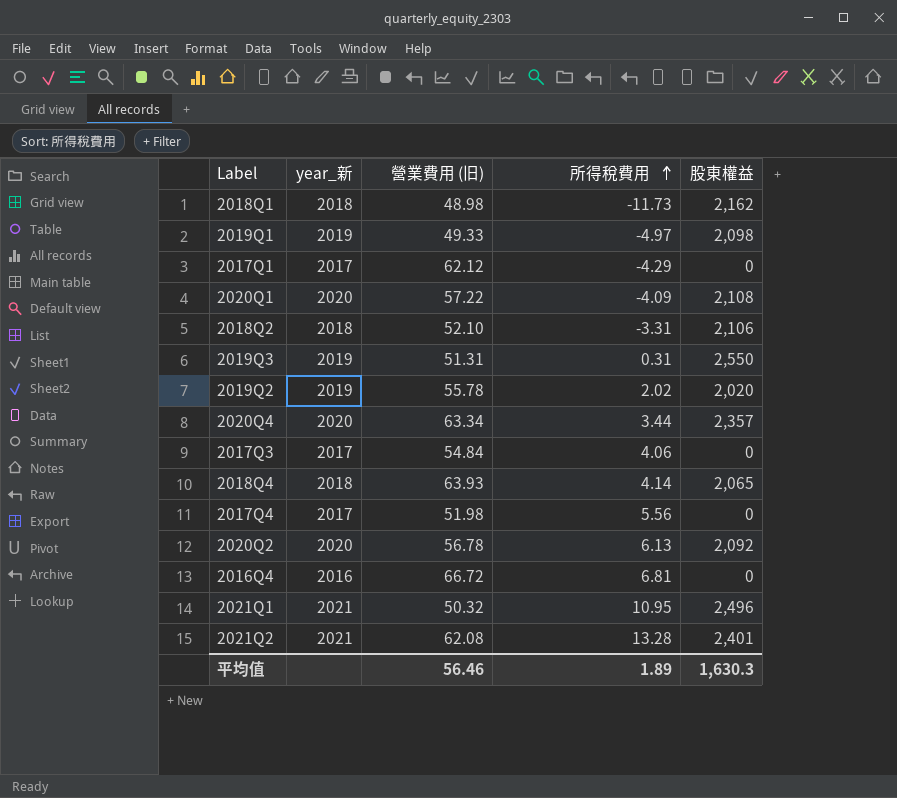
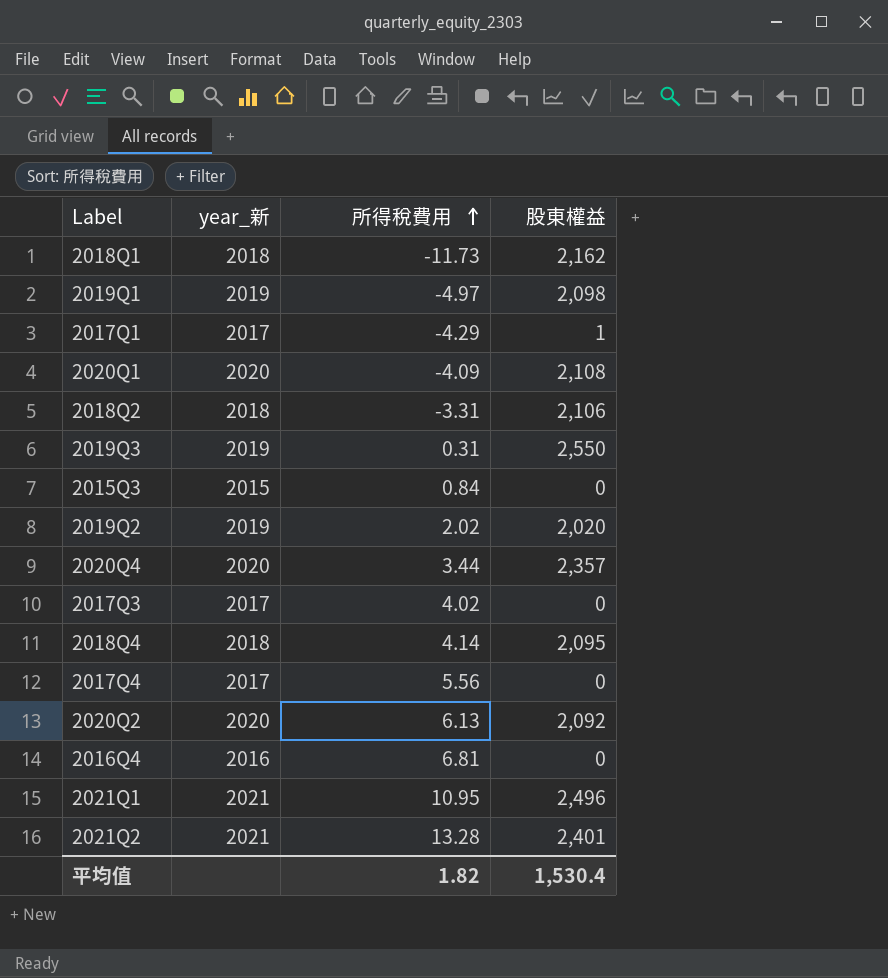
column 營業費用 (旧) | position: 3 -> none
2017Q1 | 股東權益: 0 -> 1
row 2015Q3: none -> 2015 | 0.84 | 0
2017Q3 | 所得稅費用: 4.06 -> 4.02
2018Q4 | 股東權益: 2,065 -> 2,095
平均值 | 所得稅費用: 1.89 -> 1.82
平均值 | 股東權益: 1,630.3 -> 1,530.4

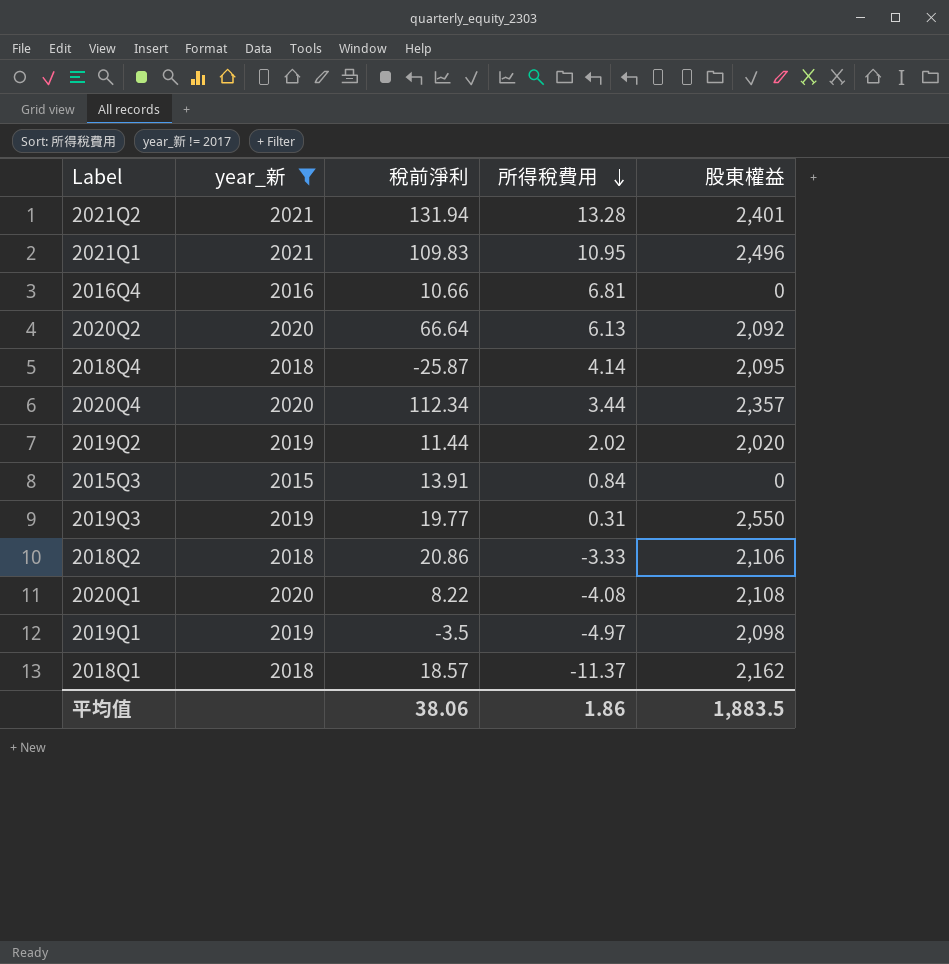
filter: none -> year_新 != 2017
row order: 所得稅費用 ascending -> 所得稅費用 descending
column 稅前淨利 | position: none -> 3
2018Q2 | 所得稅費用: -3.31 -> -3.33
2020Q1 | 所得稅費用: -4.09 -> -4.08
2018Q1 | 所得稅費用: -11.73 -> -11.37
平均值 | 所得稅費用: 1.82 -> 1.86
平均值 | 股東權益: 1,530.4 -> 1,883.5

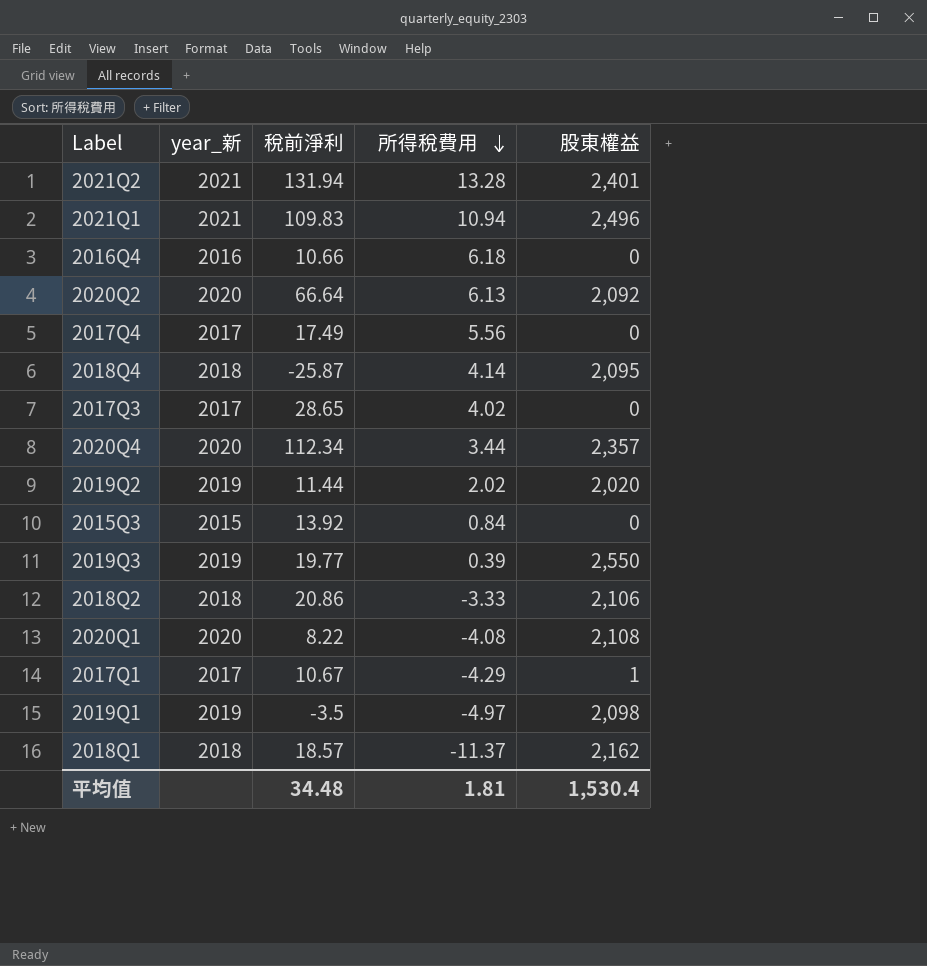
filter: year_新 != 2017 -> none
2021Q1 | 所得稅費用: 10.95 -> 10.94
2016Q4 | 所得稅費用: 6.81 -> 6.18
2015Q3 | 稅前淨利: 13.91 -> 13.92
2019Q3 | 所得稅費用: 0.31 -> 0.39
平均值 | 稅前淨利: 38.06 -> 34.48
平均值 | 所得稅費用: 1.86 -> 1.81
平均值 | 股東權益: 1,883.5 -> 1,530.4

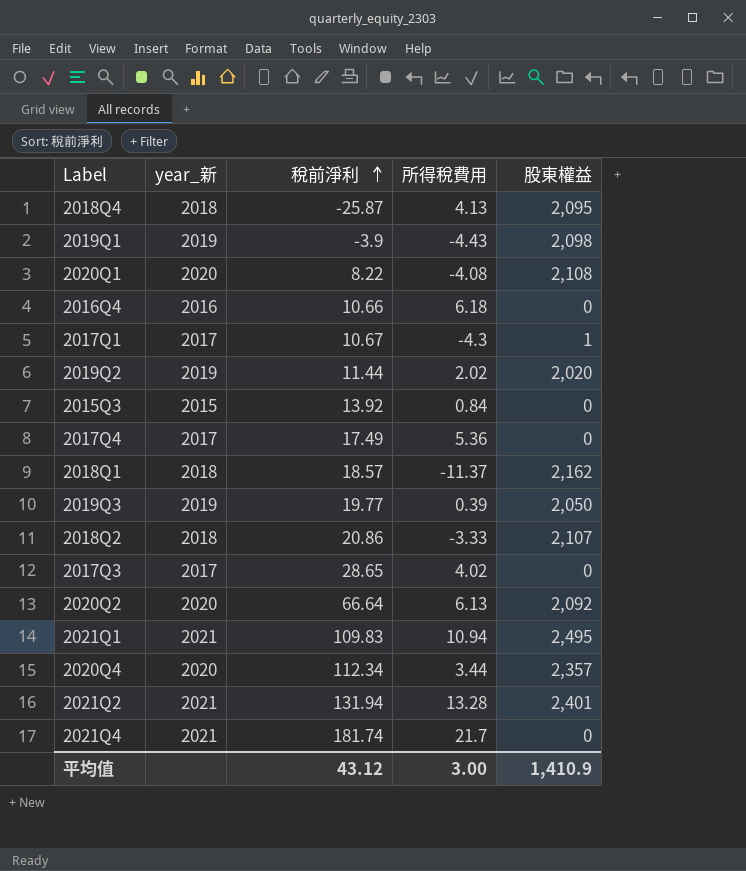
row order: 所得稅費用 descending -> 稅前淨利 ascending
2018Q4 | 所得稅費用: 4.14 -> 4.13
2019Q1 | 稅前淨利: -3.5 -> -3.9
2019Q1 | 所得稅費用: -4.97 -> -4.43
2017Q1 | 所得稅費用: -4.29 -> -4.3
2017Q4 | 所得稅費用: 5.56 -> 5.36
2019Q3 | 股東權益: 2,550 -> 2,050
2018Q2 | 股東權益: 2,106 -> 2,107
2021Q1 | 股東權益: 2,496 -> 2,495
row 2021Q4: none -> 2021 | 181.74 | 21.7 | 0
平均值 | 稅前淨利: 34.48 -> 43.12
平均值 | 所得稅費用: 1.81 -> 3.00
平均值 | 股東權益: 1,530.4 -> 1,410.9

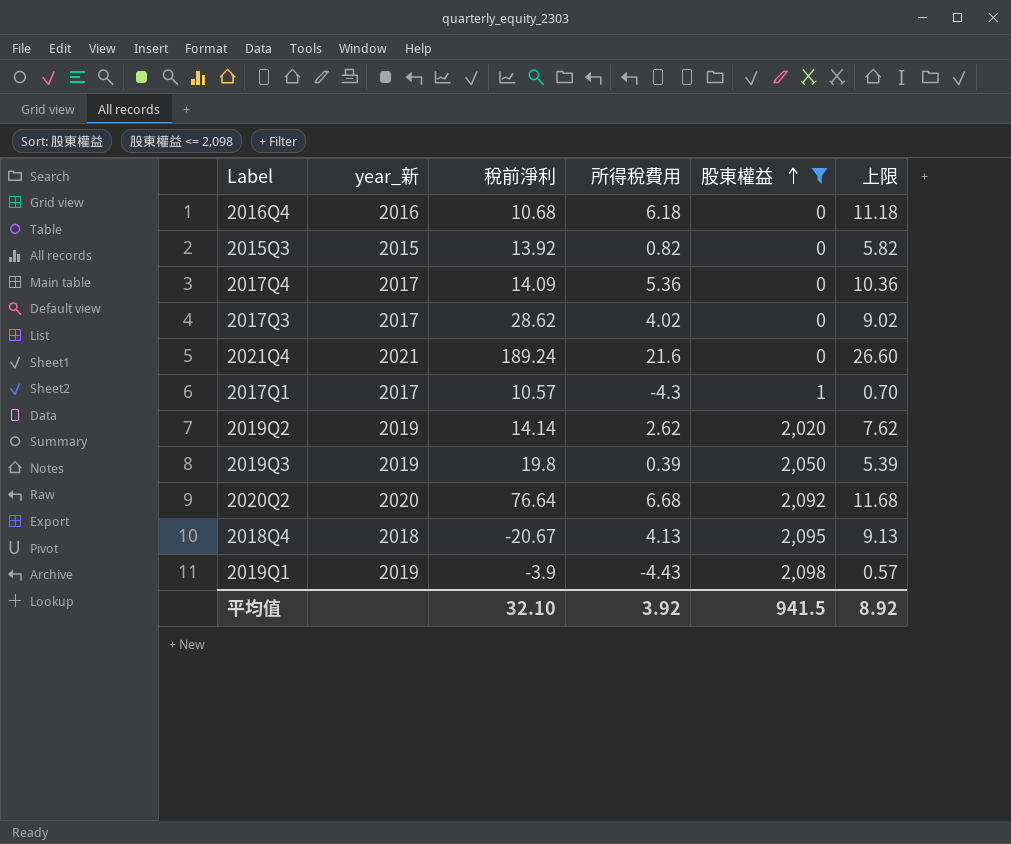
filter: none -> 股東權益 <= 2,098
row order: 稅前淨利 ascending -> 股東權益 ascending
column 上限 | formula: none -> [所得稅費用] + 5
2016Q4 | 稅前淨利: 10.66 -> 10.68
2015Q3 | 所得稅費用: 0.84 -> 0.82
2017Q4 | 稅前淨利: 17.49 -> 14.09
2017Q3 | 稅前淨利: 28.65 -> 28.62
2021Q4 | 稅前淨利: 181.74 -> 189.24
2021Q4 | 所得稅費用: 21.7 -> 21.6
2017Q1 | 稅前淨利: 10.67 -> 10.57
2019Q2 | 稅前淨利: 11.44 -> 14.14
2019Q2 | 所得稅費用: 2.02 -> 2.62
2019Q3 | 稅前淨利: 19.77 -> 19.8
2020Q2 | 稅前淨利: 66.64 -> 76.64
2020Q2 | 所得稅費用: 6.13 -> 6.68
2018Q4 | 稅前淨利: -25.87 -> -20.67
平均值 | 稅前淨利: 43.12 -> 32.10
平均值 | 所得稅費用: 3.00 -> 3.92
平均值 | 股東權益: 1,410.9 -> 941.5

